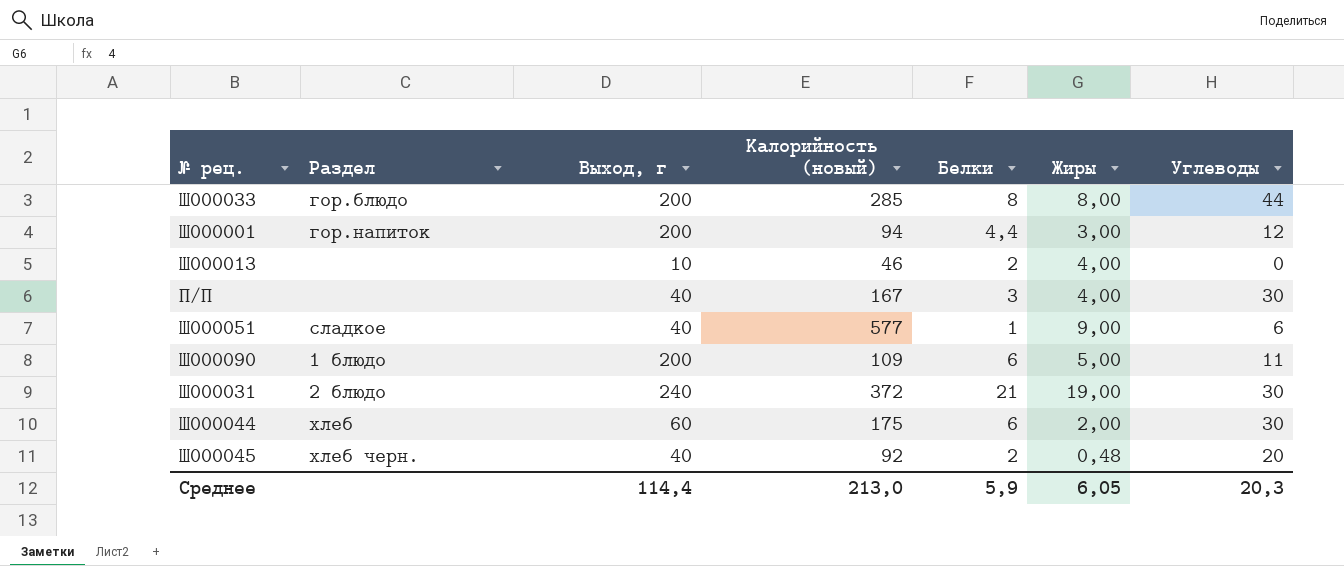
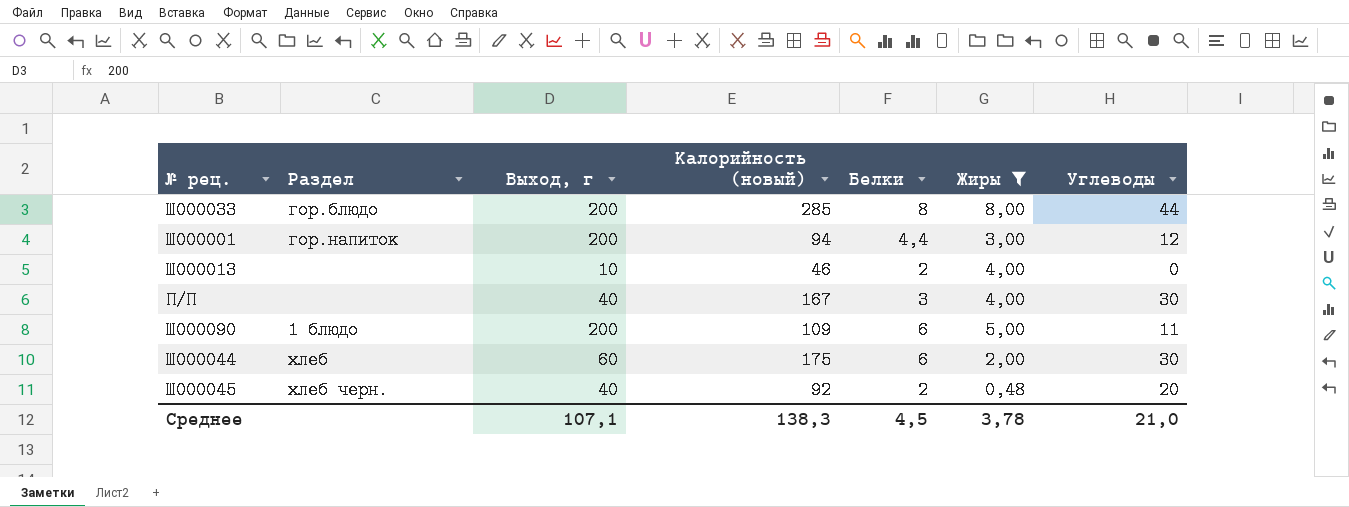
filter: none -> Жиры <= 8,00
Среднее | Выход, г: 114,4 -> 107,1
Среднее | Калорийность (новый): 213,0 -> 138,3
Среднее | Белки: 5,9 -> 4,5
Среднее | Жиры: 6,05 -> 3,78
Среднее | Углеводы: 20,3 -> 21,0

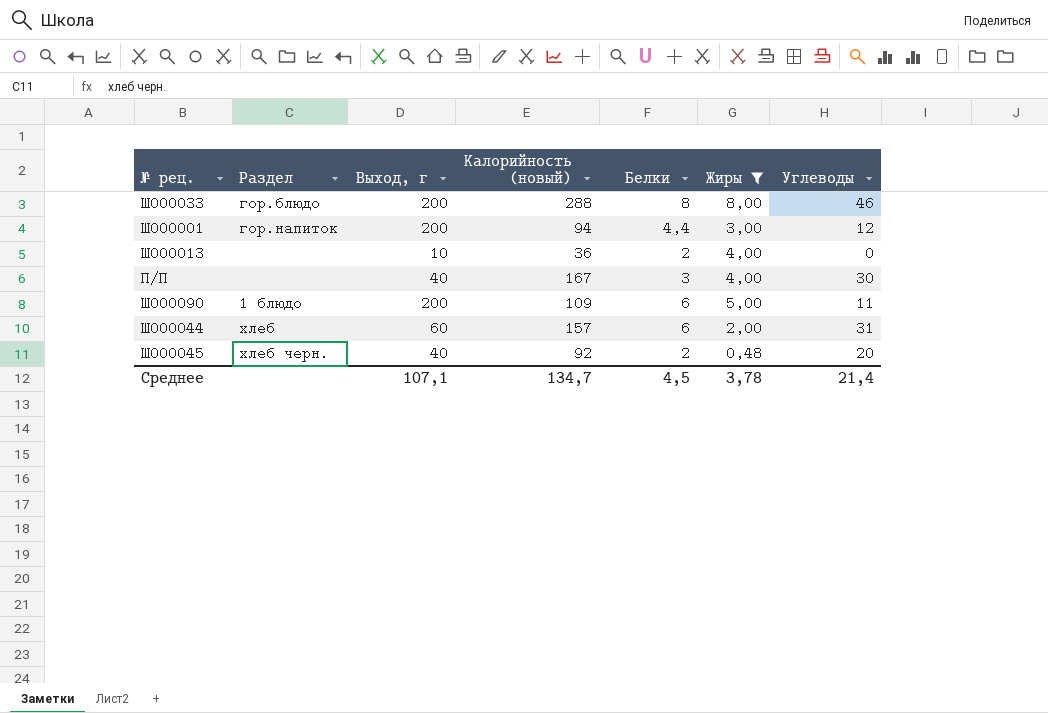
Ш000033 | Калорийность (новый): 285 -> 288
Ш000033 | Углеводы: 44 -> 46
Ш000013 | Калорийность (новый): 46 -> 36
Ш000044 | Калорийность (новый): 175 -> 157
Ш000044 | Углеводы: 30 -> 31
Среднее | Калорийность (новый): 138,3 -> 134,7
Среднее | Углеводы: 21,0 -> 21,4

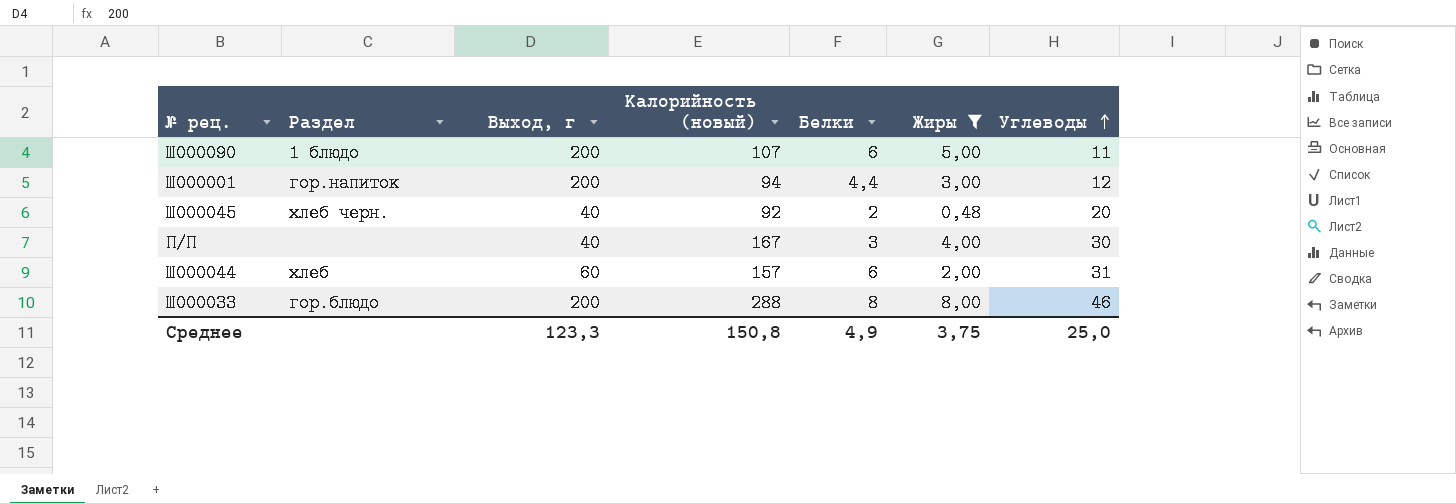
row order: none -> Углеводы ascending
row Ш000013: none | 10 | 36 | 2 | 4,00 | 0 -> none
Ш000090 | Калорийность (новый): 109 -> 107
Среднее | Выход, г: 107,1 -> 123,3
Среднее | Калорийность (новый): 134,7 -> 150,8
Среднее | Белки: 4,5 -> 4,9
Среднее | Жиры: 3,78 -> 3,75
Среднее | Углеводы: 21,4 -> 25,0

